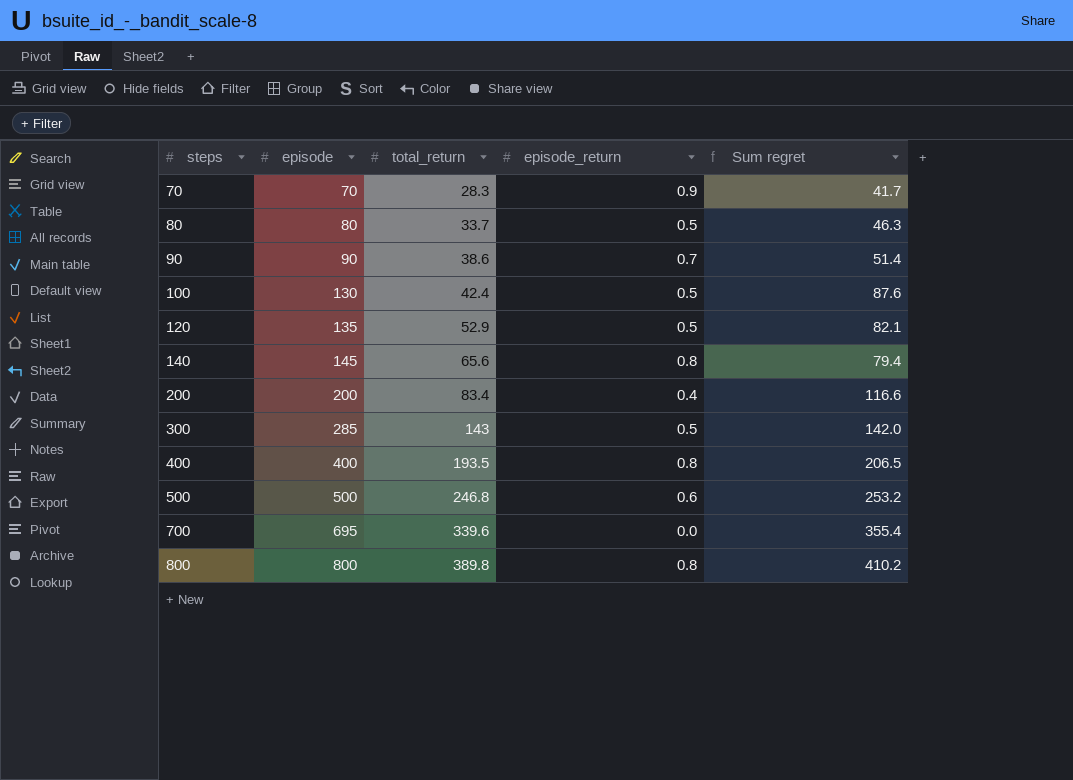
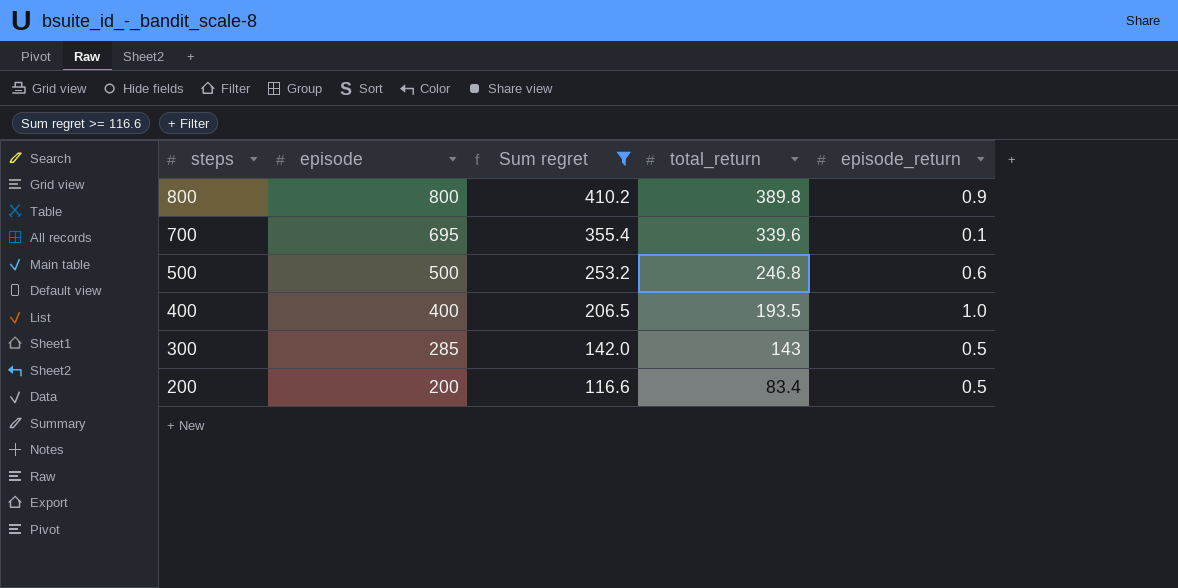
filter: none -> Sum regret >= 116.6
row order: steps ascending -> steps descending
column Sum regret | position: 5 -> 3
800 | episode_return: 0.8 -> 0.9
700 | episode_return: 0.0 -> 0.1
400 | episode_return: 0.8 -> 1.0
200 | episode_return: 0.4 -> 0.5

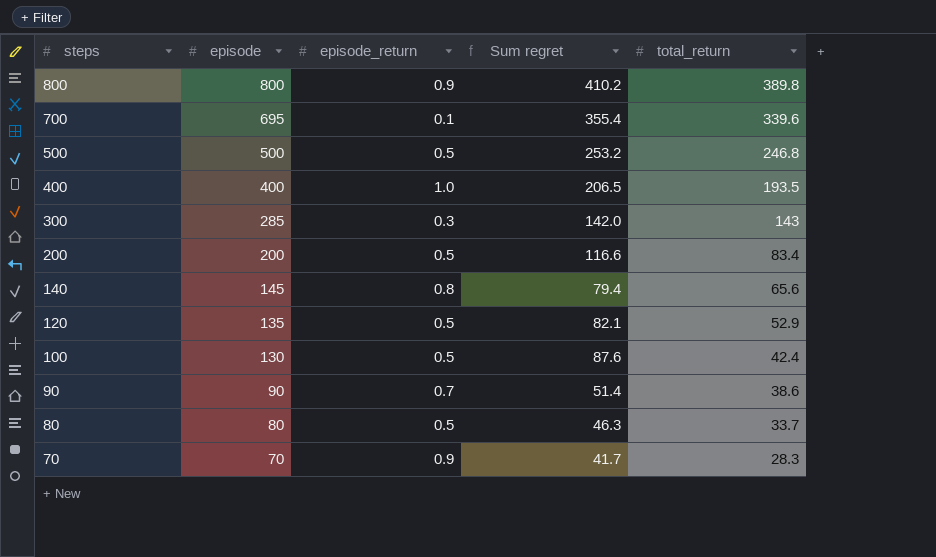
filter: Sum regret >= 116.6 -> none
column episode_return | position: 5 -> 3
500 | episode_return: 0.6 -> 0.5
300 | episode_return: 0.5 -> 0.3

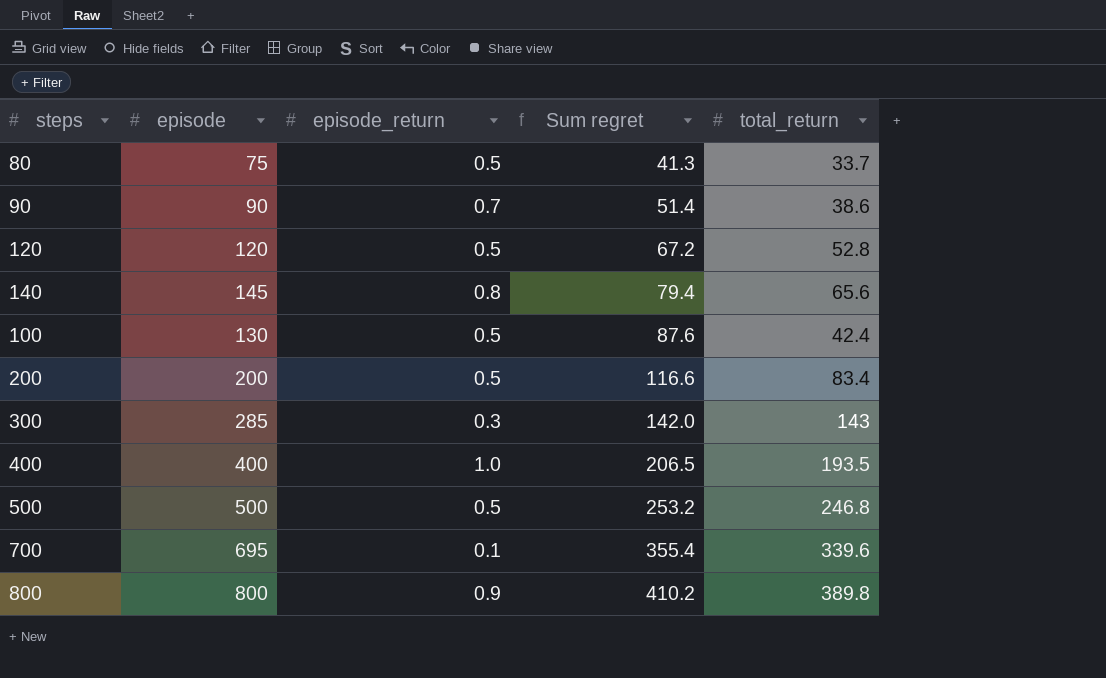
row order: steps descending -> Sum regret ascending
row 70: 70 | 0.9 | 41.7 | 28.3 -> none
80 | episode: 80 -> 75
80 | Sum regret: 46.3 -> 41.3
120 | episode: 135 -> 120
120 | Sum regret: 82.1 -> 67.2
120 | total_return: 52.9 -> 52.8

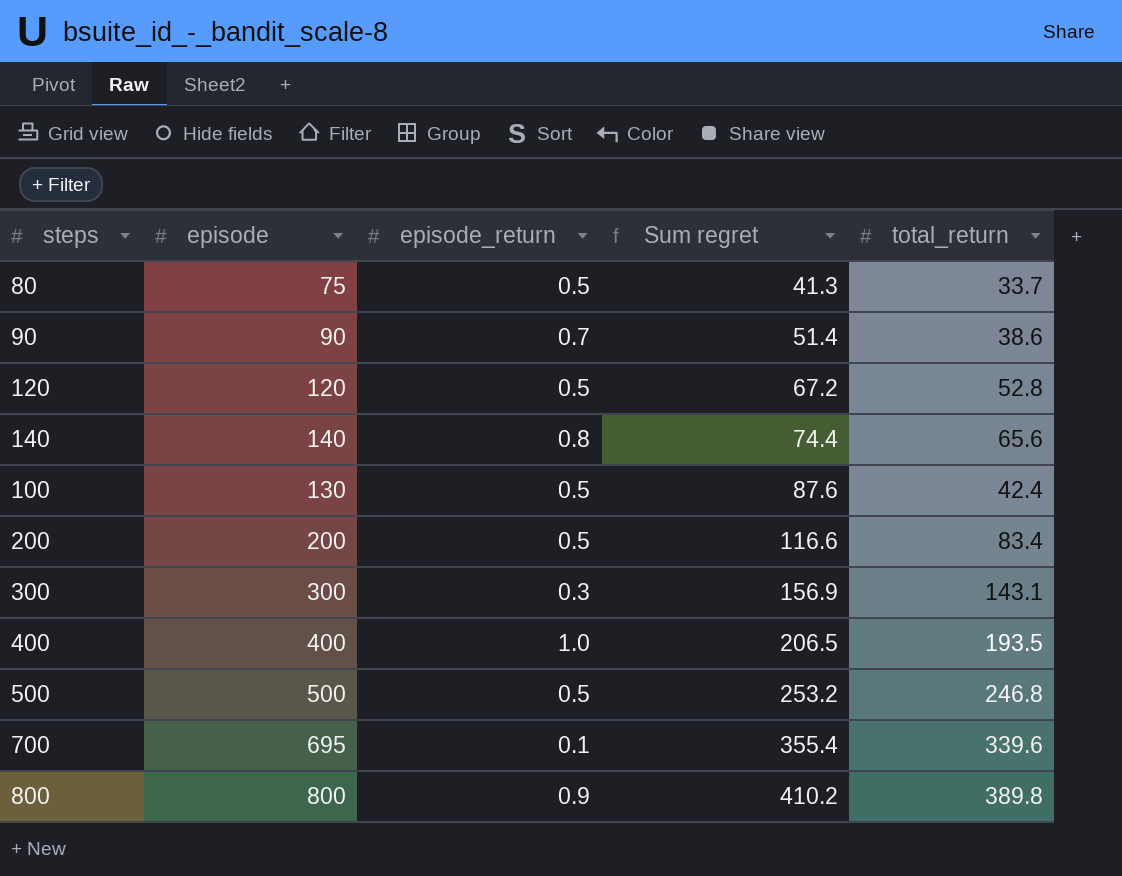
140 | episode: 145 -> 140
140 | Sum regret: 79.4 -> 74.4
300 | episode: 285 -> 300
300 | Sum regret: 142.0 -> 156.9
300 | total_return: 143 -> 143.1

